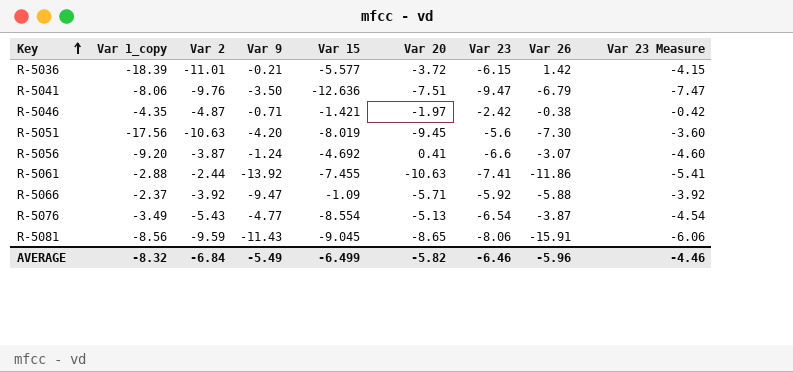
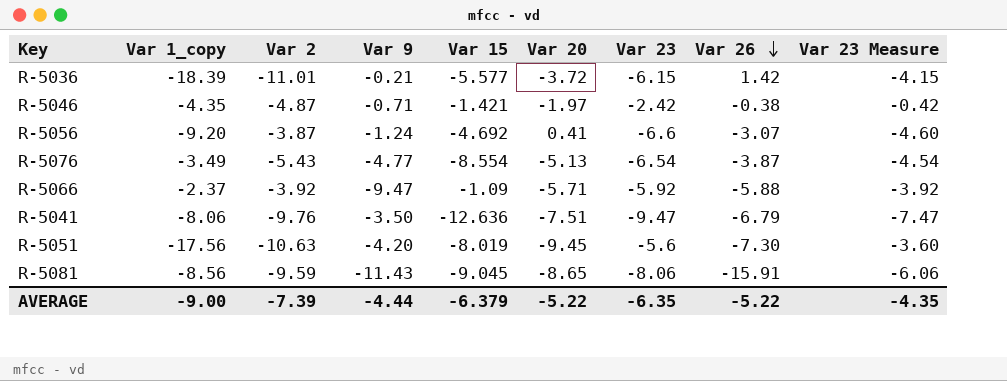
row order: Key ascending -> Var 26 descending
row R-5061: -2.88 | -2.44 | -13.92 | -7.455 | -10.63 | -7.41 | -11.86 | -5.41 -> none
AVERAGE | Var 1_copy: -8.32 -> -9.00
AVERAGE | Var 2: -6.84 -> -7.39
AVERAGE | Var 9: -5.49 -> -4.44
AVERAGE | Var 15: -6.499 -> -6.379
AVERAGE | Var 20: -5.82 -> -5.22
AVERAGE | Var 23: -6.46 -> -6.35
AVERAGE | Var 26: -5.96 -> -5.22
AVERAGE | Var 23 Measure: -4.46 -> -4.35

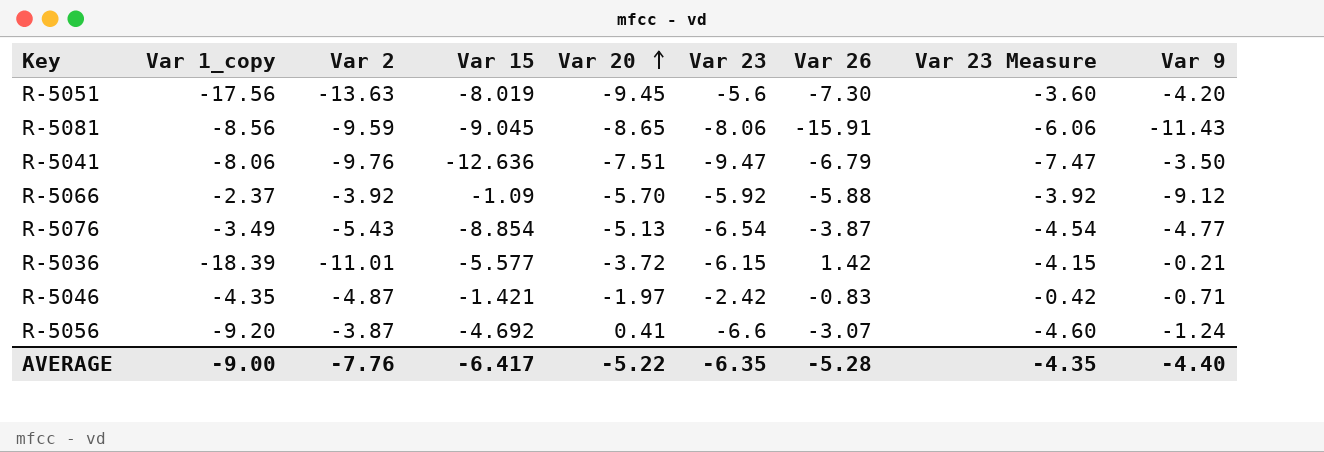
row order: Var 26 descending -> Var 20 ascending
column Var 9 | position: 4 -> 9
R-5051 | Var 2: -10.63 -> -13.63
R-5066 | Var 20: -5.71 -> -5.70
R-5066 | Var 9: -9.47 -> -9.12
R-5076 | Var 15: -8.554 -> -8.854
R-5046 | Var 26: -0.38 -> -0.83
AVERAGE | Var 2: -7.39 -> -7.76
AVERAGE | Var 15: -6.379 -> -6.417
AVERAGE | Var 26: -5.22 -> -5.28
AVERAGE | Var 9: -4.44 -> -4.40

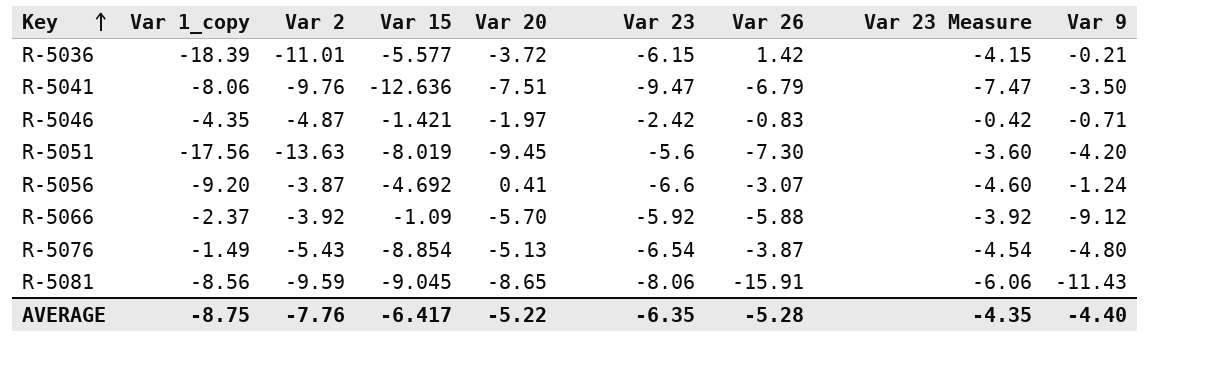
row order: Var 20 ascending -> Key ascending
R-5076 | Var 1_copy: -3.49 -> -1.49
R-5076 | Var 9: -4.77 -> -4.80
AVERAGE | Var 1_copy: -9.00 -> -8.75

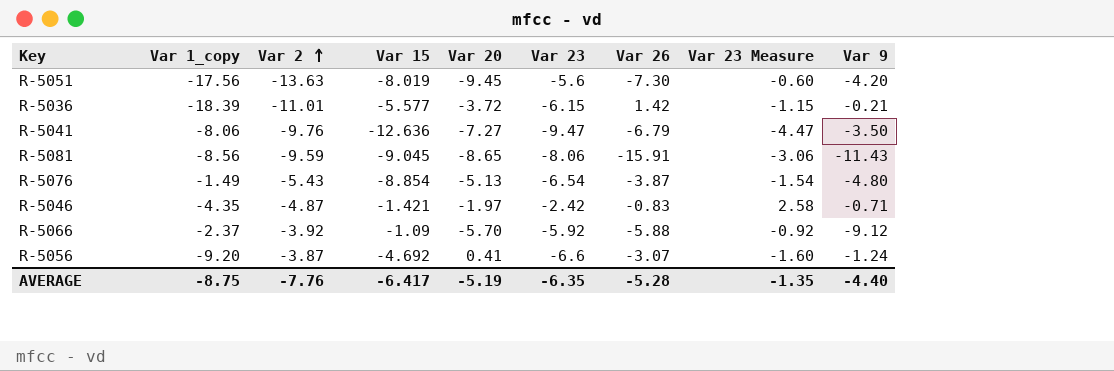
row order: Key ascending -> Var 2 ascending
column Var 23 Measure | formula: [Var 23] + 2 -> [Var 23] + 5
R-5041 | Var 20: -7.51 -> -7.27
AVERAGE | Var 20: -5.22 -> -5.19
AVERAGE | Var 23 Measure: -4.35 -> -1.35

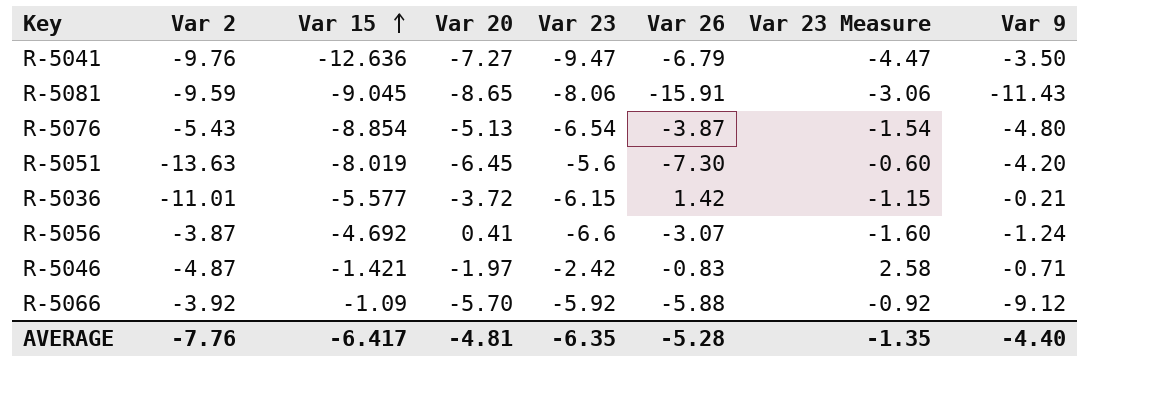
row order: Var 2 ascending -> Var 15 ascending
column Var 1_copy | position: 2 -> none
R-5051 | Var 20: -9.45 -> -6.45
AVERAGE | Var 20: -5.19 -> -4.81

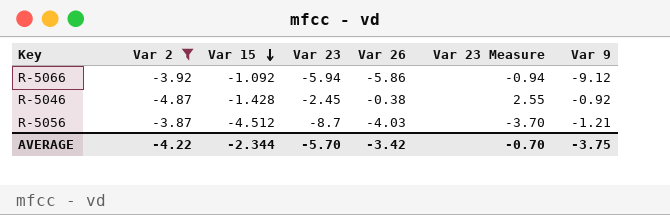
filter: none -> Var 2 >= -4.87
row order: Var 15 ascending -> Var 15 descending
column Var 20 | position: 4 -> none
R-5066 | Var 15: -1.09 -> -1.092
R-5066 | Var 23: -5.92 -> -5.94
R-5066 | Var 26: -5.88 -> -5.86
R-5066 | Var 23 Measure: -0.92 -> -0.94
R-5046 | Var 15: -1.421 -> -1.428
R-5046 | Var 23: -2.42 -> -2.45
R-5046 | Var 26: -0.83 -> -0.38
R-5046 | Var 23 Measure: 2.58 -> 2.55
R-5046 | Var 9: -0.71 -> -0.92
R-5056 | Var 15: -4.692 -> -4.512
R-5056 | Var 23: -6.6 -> -8.7
R-5056 | Var 26: -3.07 -> -4.03
R-5056 | Var 23 Measure: -1.60 -> -3.70
R-5056 | Var 9: -1.24 -> -1.21
AVERAGE | Var 2: -7.76 -> -4.22
AVERAGE | Var 15: -6.417 -> -2.344
AVERAGE | Var 23: -6.35 -> -5.70
AVERAGE | Var 26: -5.28 -> -3.42
AVERAGE | Var 23 Measure: -1.35 -> -0.70
AVERAGE | Var 9: -4.40 -> -3.75

